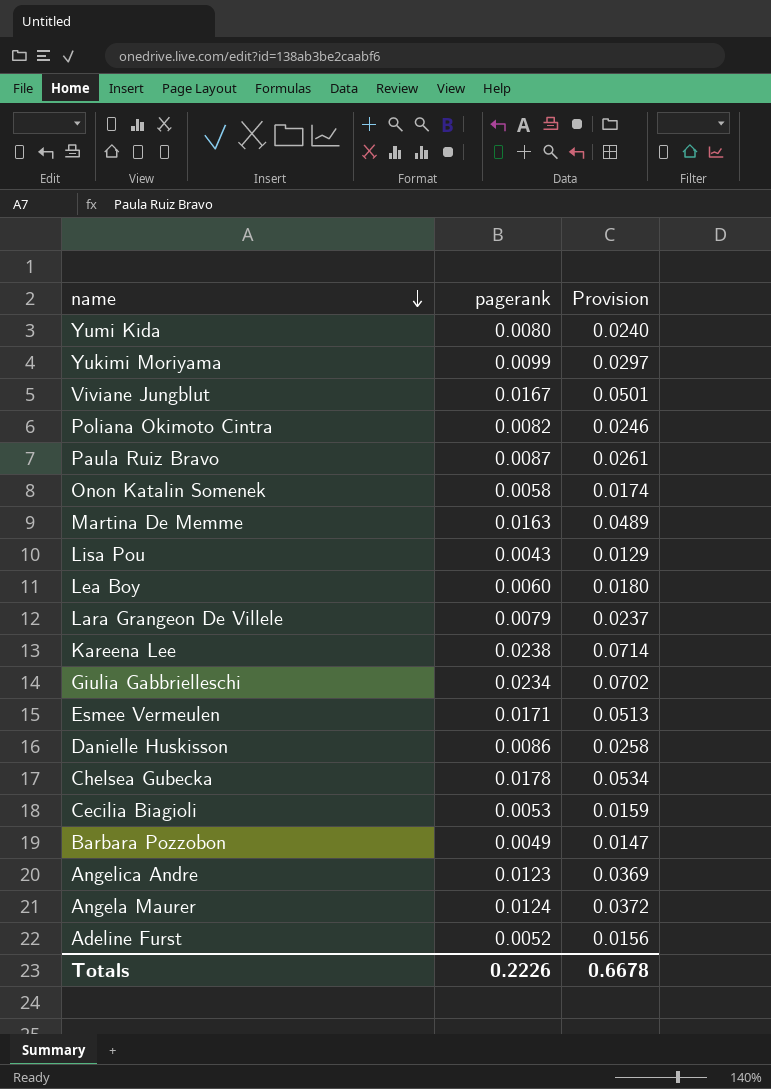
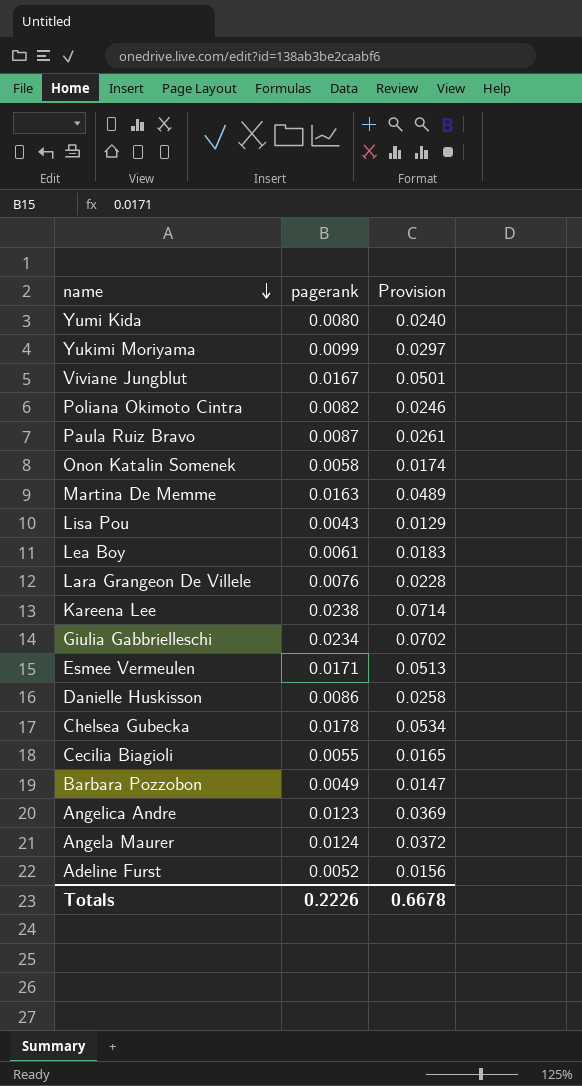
Lea Boy | pagerank: 0.0060 -> 0.0061
Lea Boy | Provision: 0.0180 -> 0.0183
Lara Grangeon De Villele | pagerank: 0.0079 -> 0.0076
Lara Grangeon De Villele | Provision: 0.0237 -> 0.0228
Cecilia Biagioli | pagerank: 0.0053 -> 0.0055
Cecilia Biagioli | Provision: 0.0159 -> 0.0165

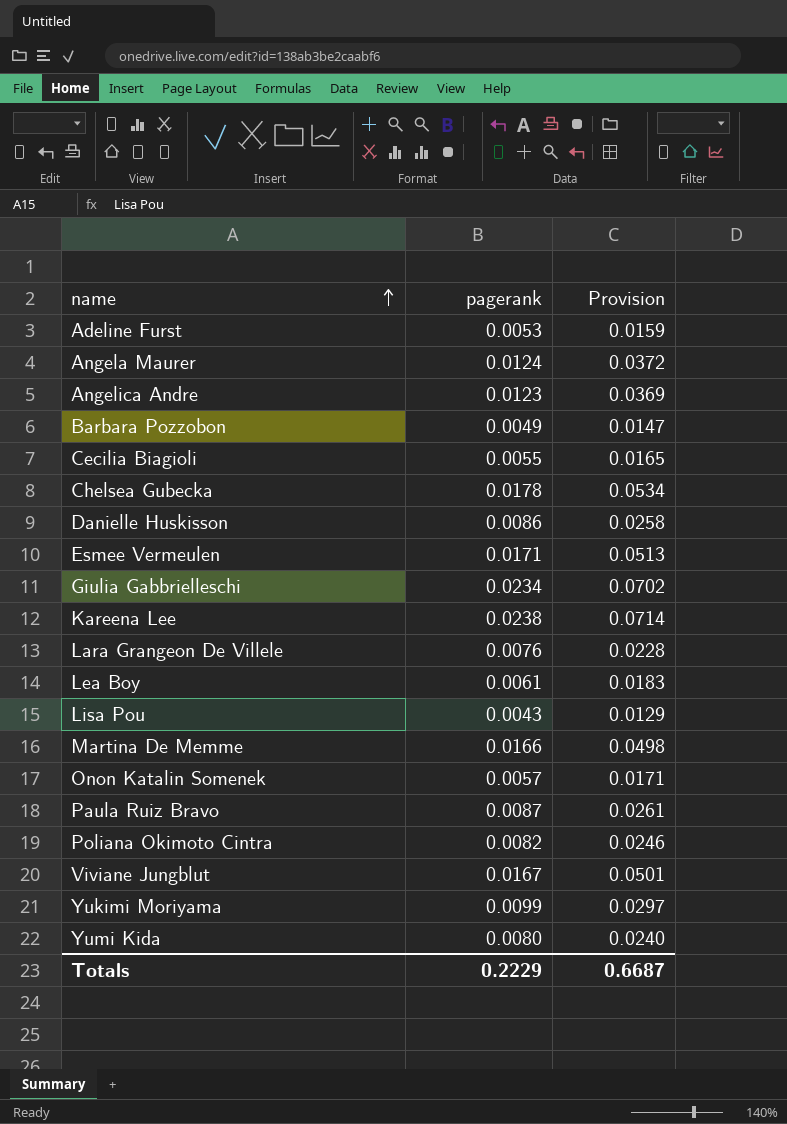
row order: name descending -> name ascending
Adeline Furst | pagerank: 0.0052 -> 0.0053
Adeline Furst | Provision: 0.0156 -> 0.0159
Martina De Memme | pagerank: 0.0163 -> 0.0166
Martina De Memme | Provision: 0.0489 -> 0.0498
Onon Katalin Somenek | pagerank: 0.0058 -> 0.0057
Onon Katalin Somenek | Provision: 0.0174 -> 0.0171
Totals | pagerank: 0.2226 -> 0.2229
Totals | Provision: 0.6678 -> 0.6687

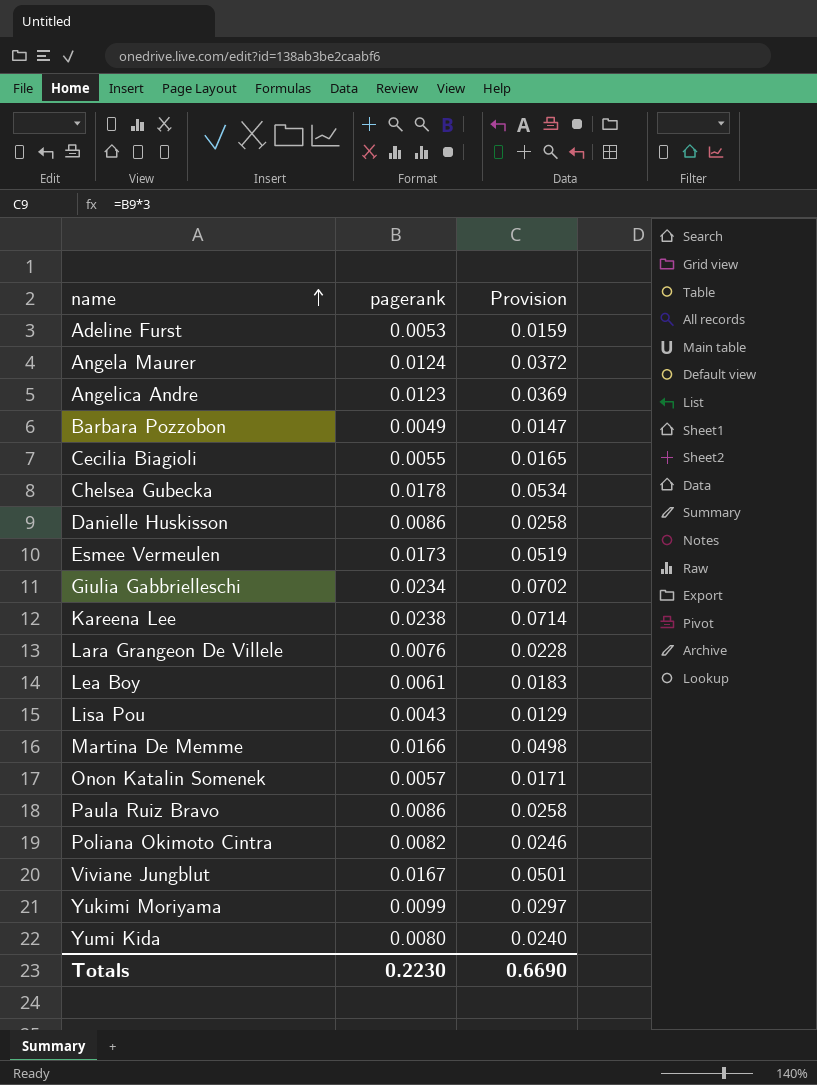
Esmee Vermeulen | pagerank: 0.0171 -> 0.0173
Esmee Vermeulen | Provision: 0.0513 -> 0.0519
Paula Ruiz Bravo | pagerank: 0.0087 -> 0.0086
Paula Ruiz Bravo | Provision: 0.0261 -> 0.0258
Totals | pagerank: 0.2229 -> 0.2230
Totals | Provision: 0.6687 -> 0.6690

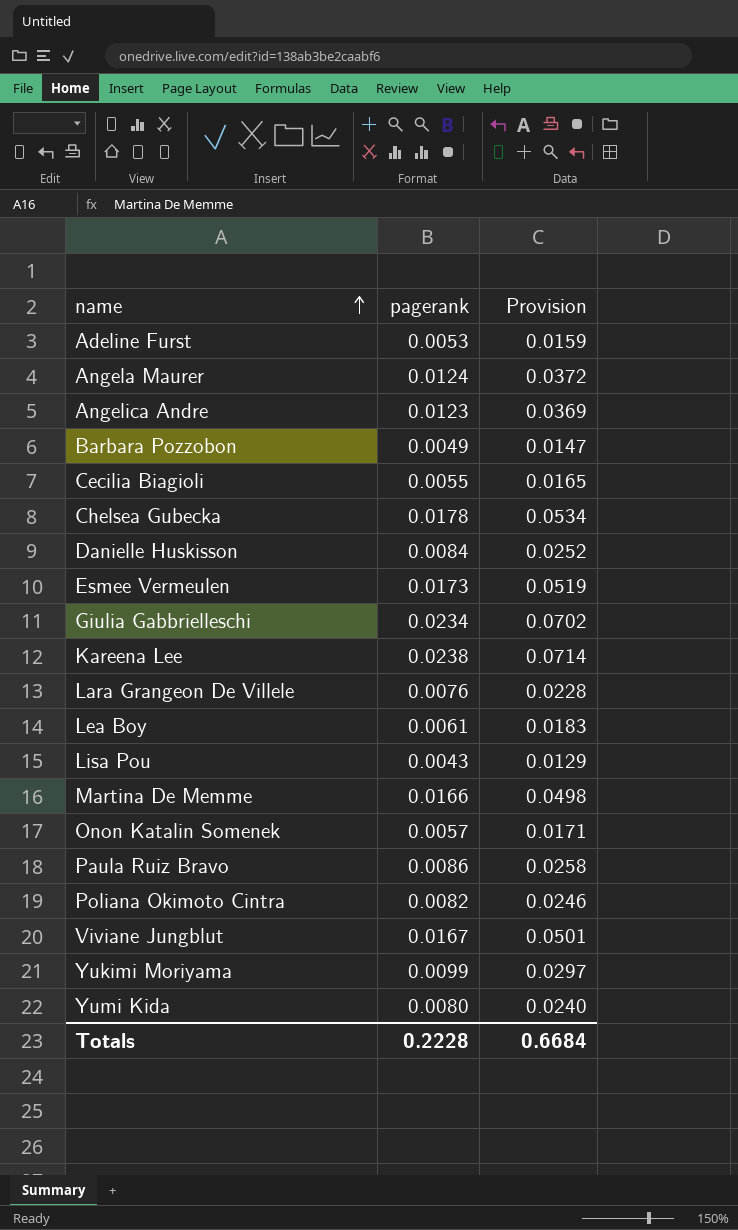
Danielle Huskisson | pagerank: 0.0086 -> 0.0084
Danielle Huskisson | Provision: 0.0258 -> 0.0252
Totals | pagerank: 0.2230 -> 0.2228
Totals | Provision: 0.6690 -> 0.6684

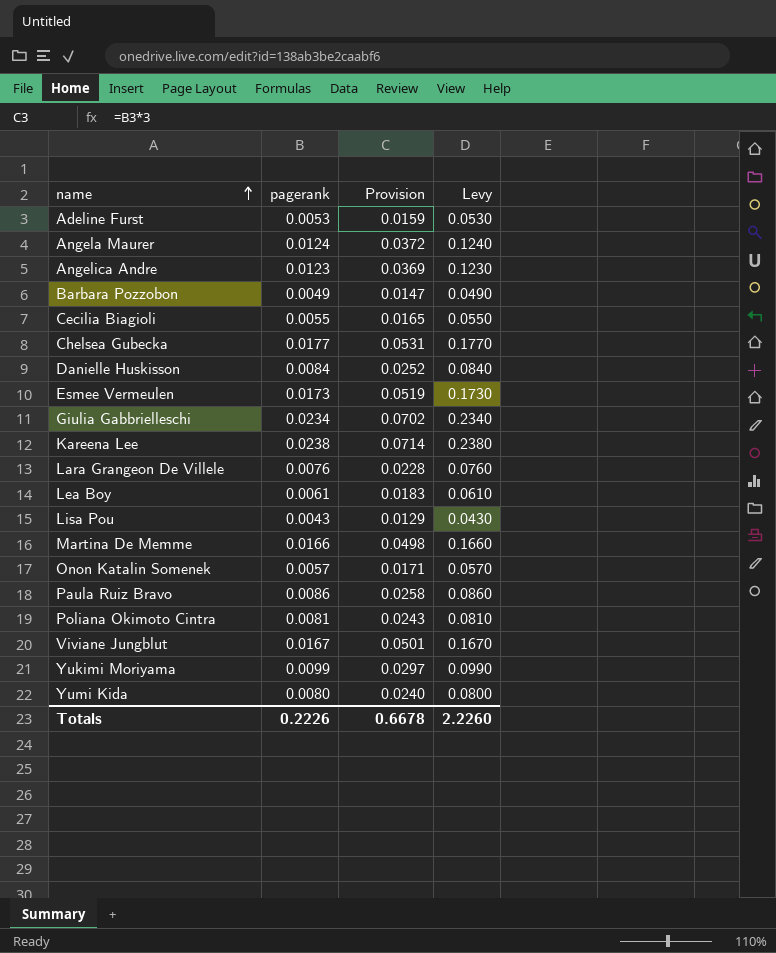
column Levy | formula: none -> [pagerank] * 10
Chelsea Gubecka | pagerank: 0.0178 -> 0.0177
Chelsea Gubecka | Provision: 0.0534 -> 0.0531
Poliana Okimoto Cintra | pagerank: 0.0082 -> 0.0081
Poliana Okimoto Cintra | Provision: 0.0246 -> 0.0243
Totals | pagerank: 0.2228 -> 0.2226
Totals | Provision: 0.6684 -> 0.6678

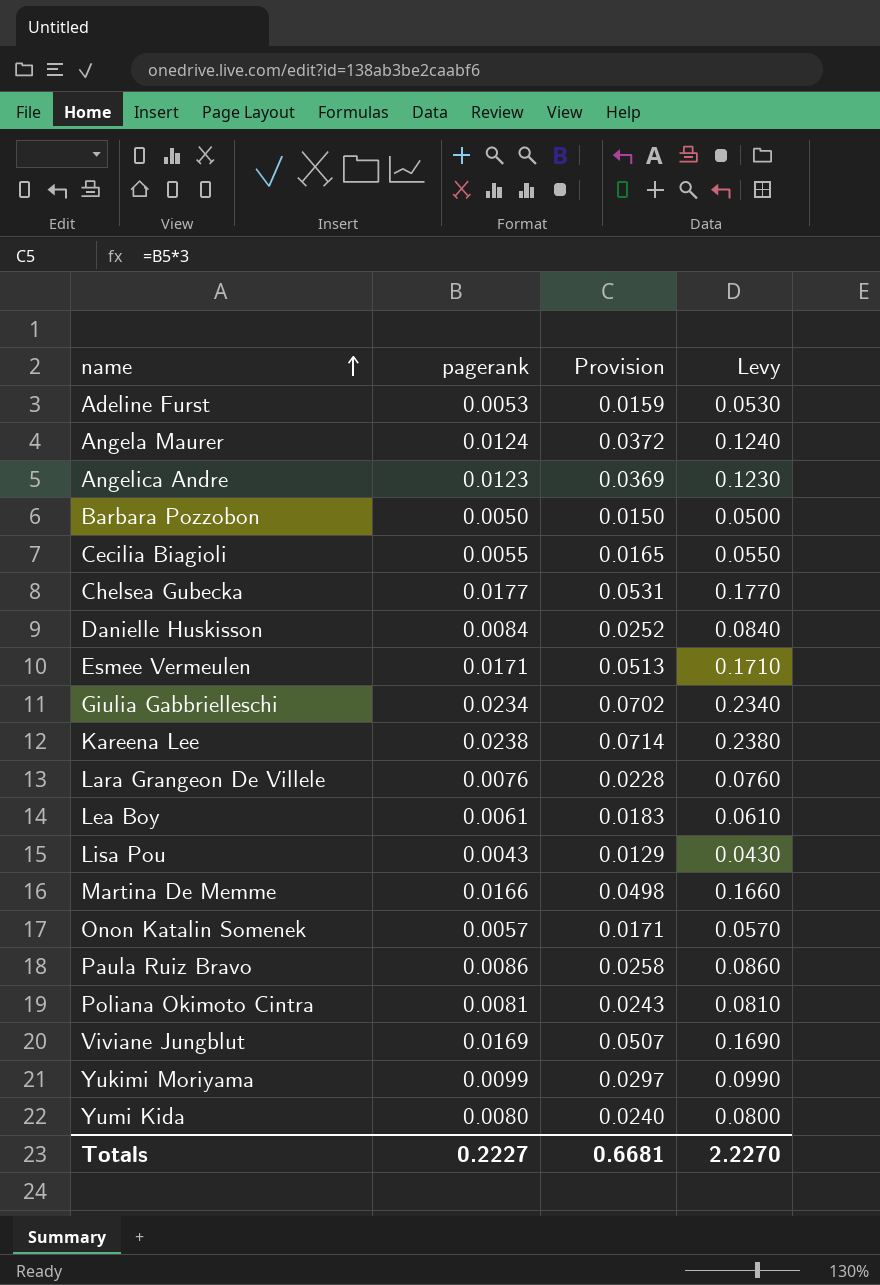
Barbara Pozzobon | pagerank: 0.0049 -> 0.0050
Barbara Pozzobon | Provision: 0.0147 -> 0.0150
Barbara Pozzobon | Levy: 0.0490 -> 0.0500
Esmee Vermeulen | pagerank: 0.0173 -> 0.0171
Esmee Vermeulen | Provision: 0.0519 -> 0.0513
Esmee Vermeulen | Levy: 0.1730 -> 0.1710
Viviane Jungblut | pagerank: 0.0167 -> 0.0169
Viviane Jungblut | Provision: 0.0501 -> 0.0507
Viviane Jungblut | Levy: 0.1670 -> 0.1690
Totals | pagerank: 0.2226 -> 0.2227
Totals | Provision: 0.6678 -> 0.6681
Totals | Levy: 2.2260 -> 2.2270

